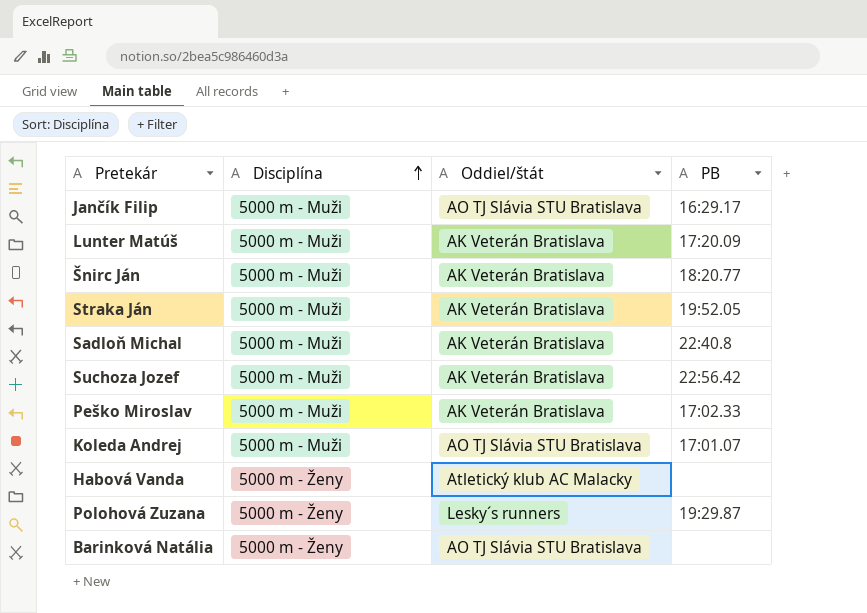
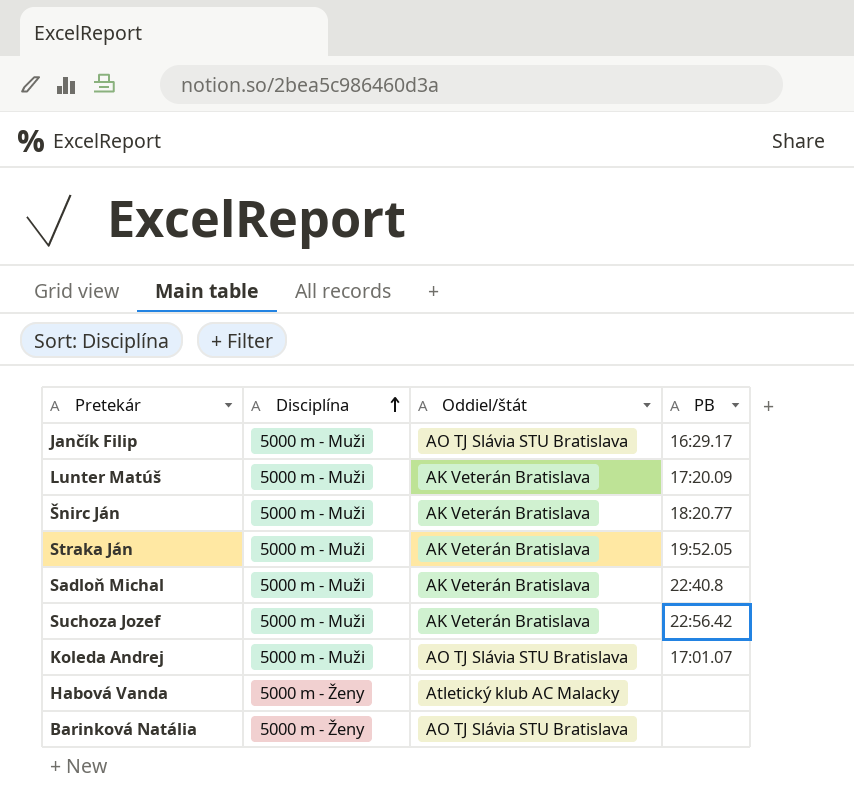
row Peško Miroslav: 5000 m - Muži | AK Veterán Bratislava | 17:02.33 -> none
row Polohová Zuzana: 5000 m - Ženy | Lesky´s runners | 19:29.87 -> none

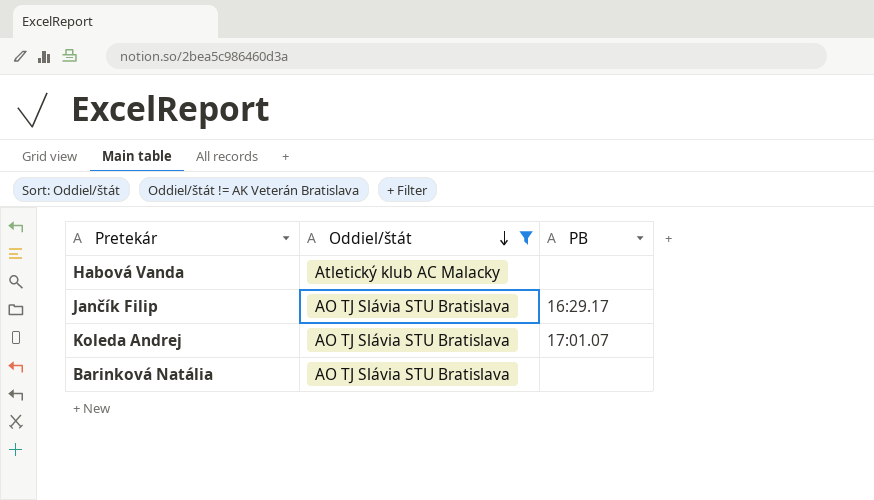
filter: none -> Oddiel/štát != AK Veterán Bratislava
row order: Disciplína ascending -> Oddiel/štát descending
column Disciplína | position: 2 -> none

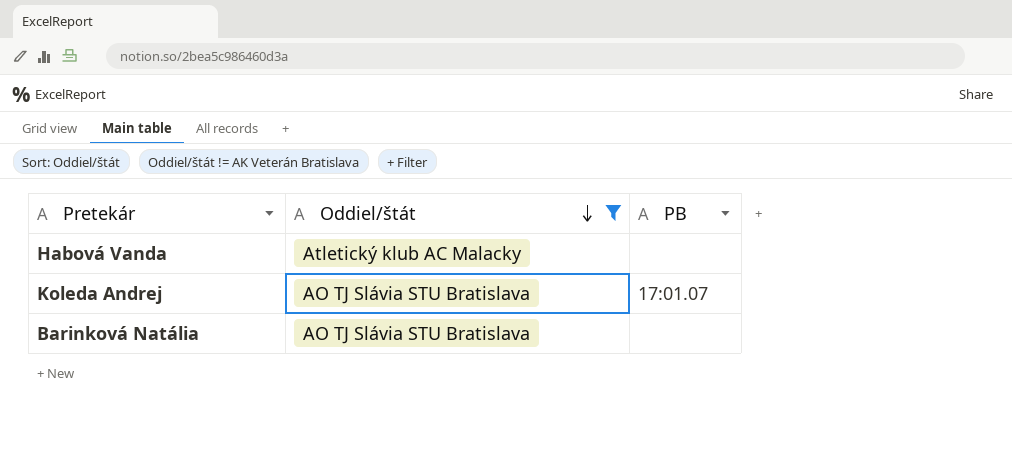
row Jančík Filip: AO TJ Slávia STU Bratislava | 16:29.17 -> none

